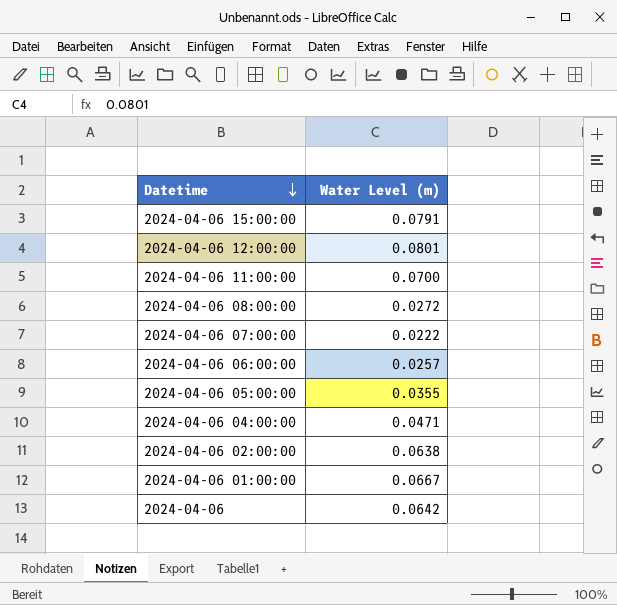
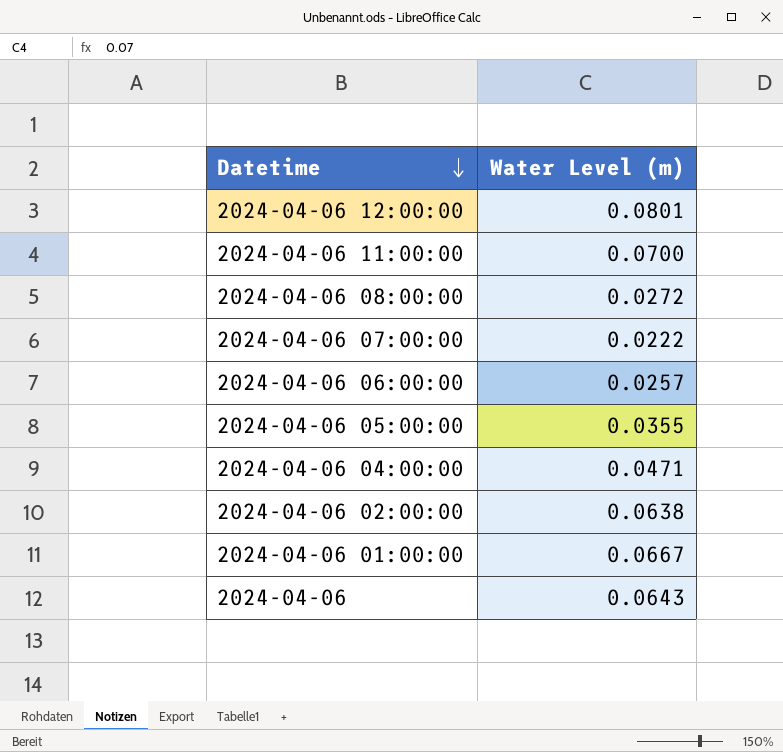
row 2024-04-06 15:00:00: 0.0791 -> none
2024-04-06 | Water Level (m): 0.0642 -> 0.0643

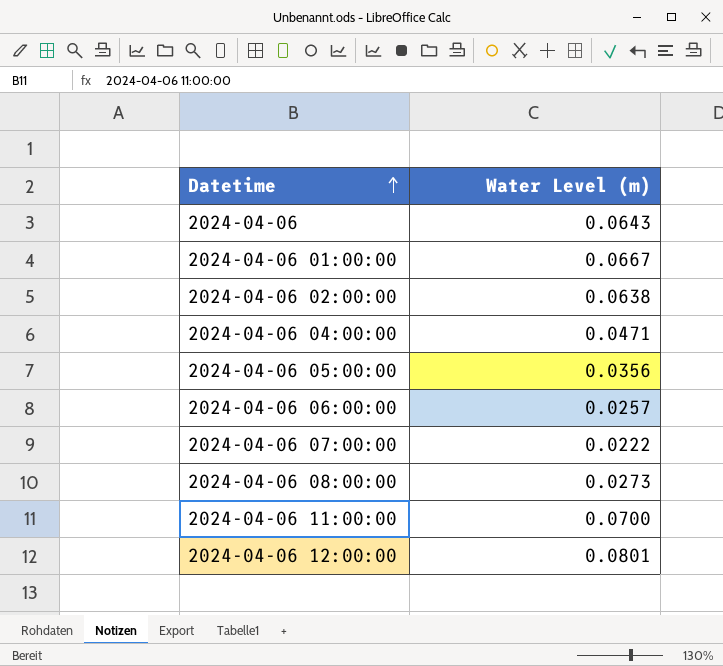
row order: Datetime descending -> Datetime ascending
2024-04-06 05:00:00 | Water Level (m): 0.0355 -> 0.0356
2024-04-06 08:00:00 | Water Level (m): 0.0272 -> 0.0273

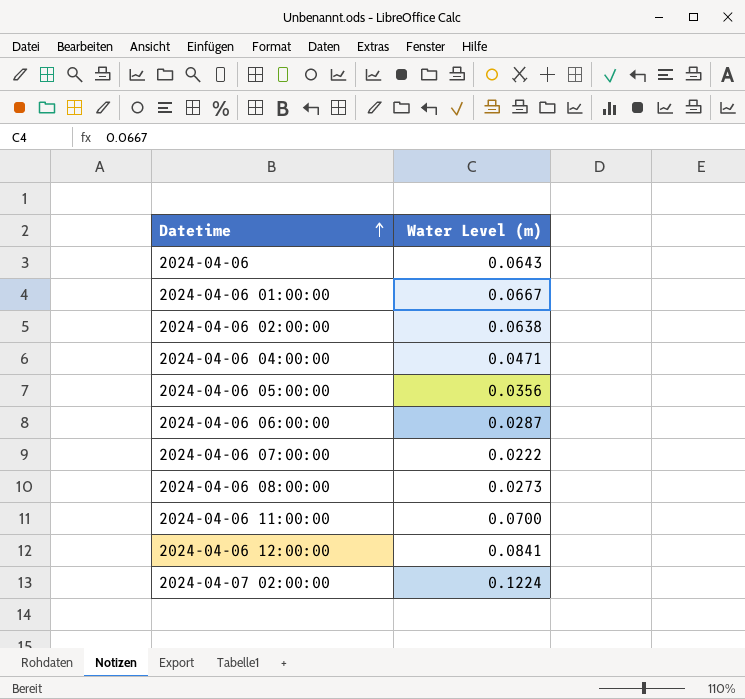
2024-04-06 06:00:00 | Water Level (m): 0.0257 -> 0.0287
2024-04-06 12:00:00 | Water Level (m): 0.0801 -> 0.0841
row 2024-04-07 02:00:00: none -> 0.1224

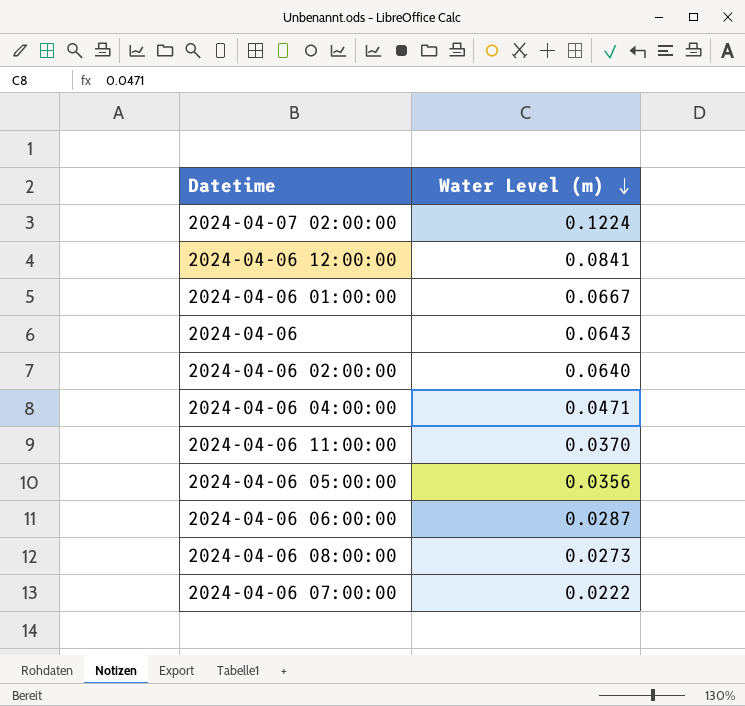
row order: Datetime ascending -> Water Level (m) descending
2024-04-06 02:00:00 | Water Level (m): 0.0638 -> 0.0640
2024-04-06 11:00:00 | Water Level (m): 0.0700 -> 0.0370

